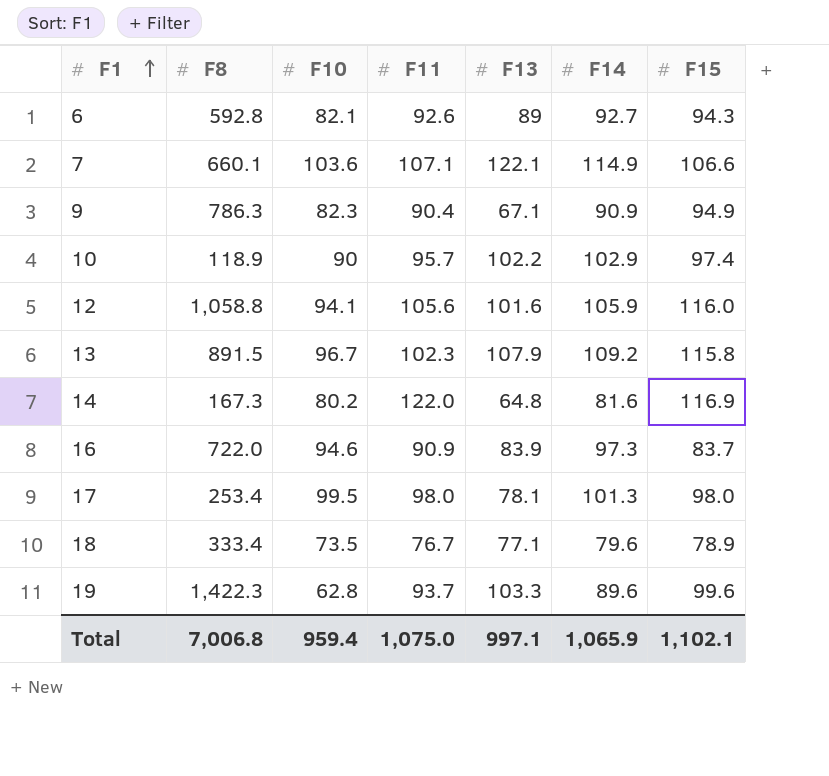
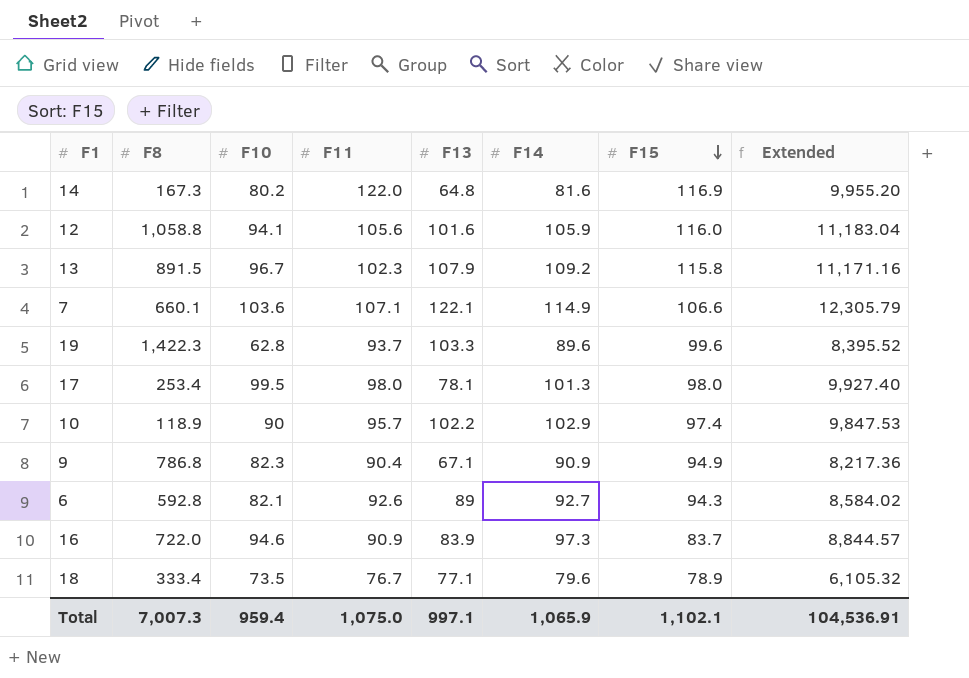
row order: F1 ascending -> F15 descending
column Extended | formula: none -> [F11] * [F14]
9 | F8: 786.3 -> 786.8
Total | F8: 7,006.8 -> 7,007.3

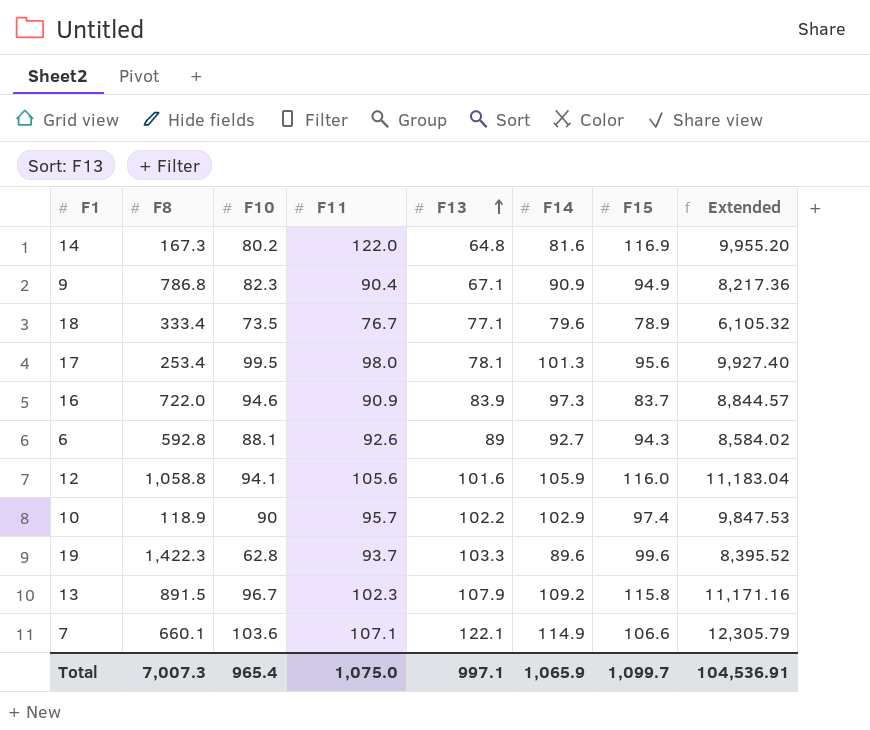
row order: F15 descending -> F13 ascending
17 | F15: 98.0 -> 95.6
6 | F10: 82.1 -> 88.1
Total | F10: 959.4 -> 965.4
Total | F15: 1,102.1 -> 1,099.7

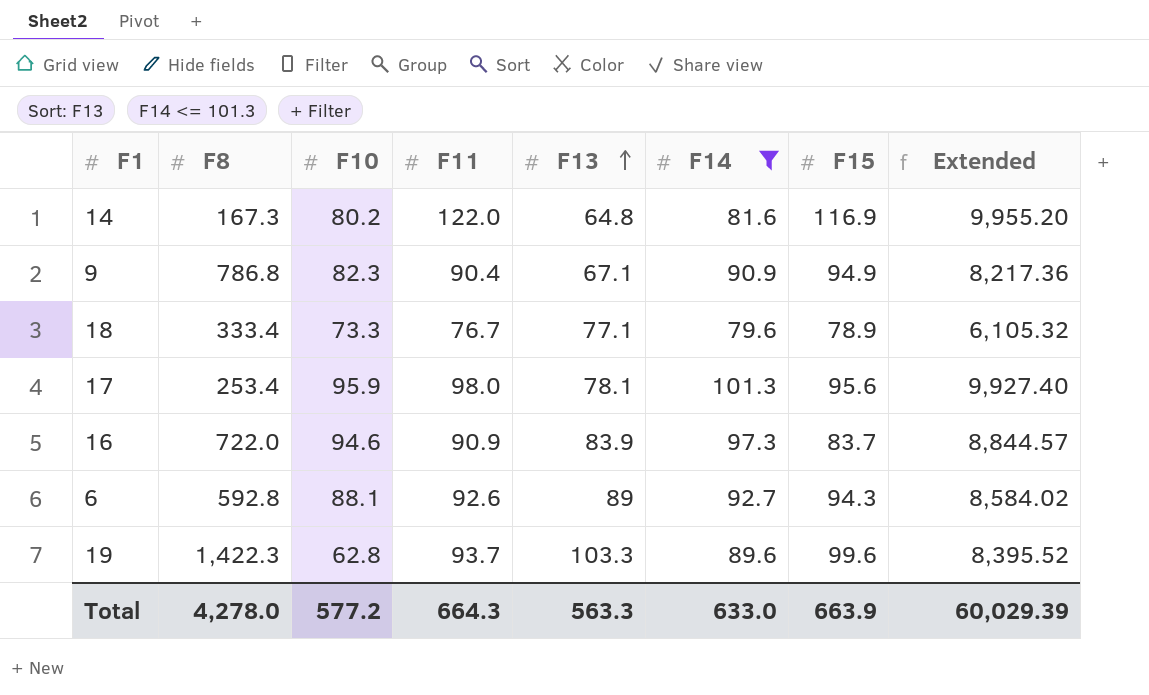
filter: none -> F14 <= 101.3
18 | F10: 73.5 -> 73.3
17 | F10: 99.5 -> 95.9
Total | F8: 7,007.3 -> 4,278.0
Total | F10: 965.4 -> 577.2
Total | F11: 1,075.0 -> 664.3
Total | F13: 997.1 -> 563.3
Total | F14: 1,065.9 -> 633.0
Total | F15: 1,099.7 -> 663.9
Total | Extended: 104,536.91 -> 60,029.39

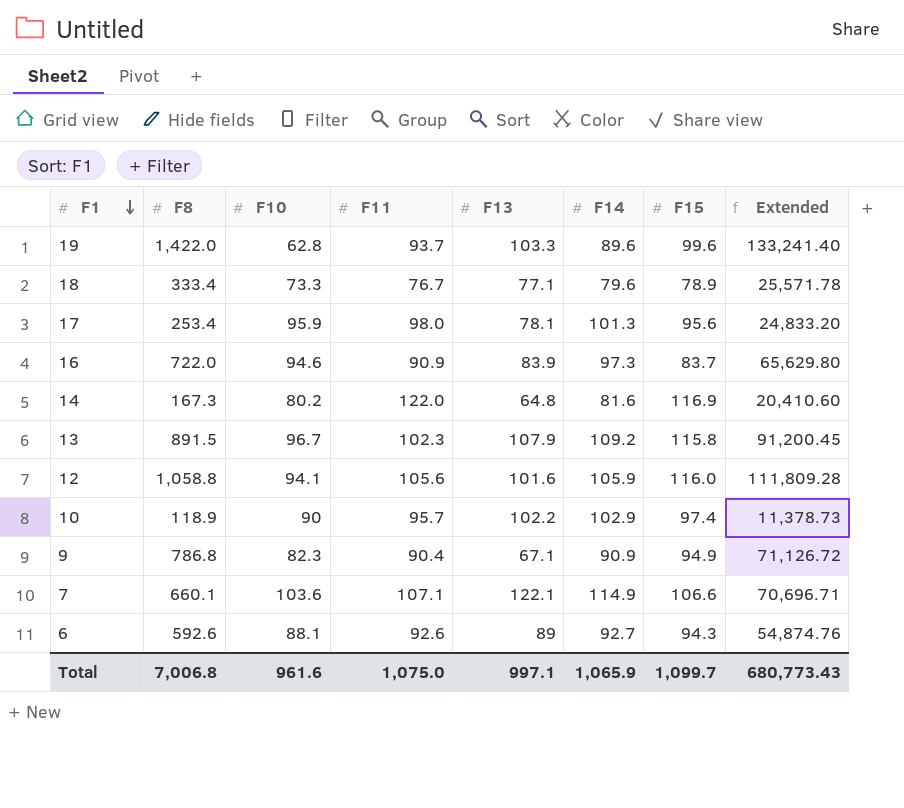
filter: F14 <= 101.3 -> none
row order: F13 ascending -> F1 descending
column Extended | formula: [F11] * [F14] -> [F8] * [F11]
19 | F8: 1,422.3 -> 1,422.0
6 | F8: 592.8 -> 592.6
Total | F8: 4,278.0 -> 7,006.8
Total | F10: 577.2 -> 961.6
Total | F11: 664.3 -> 1,075.0
Total | F13: 563.3 -> 997.1
Total | F14: 633.0 -> 1,065.9
Total | F15: 663.9 -> 1,099.7
Total | Extended: 60,029.39 -> 680,773.43

